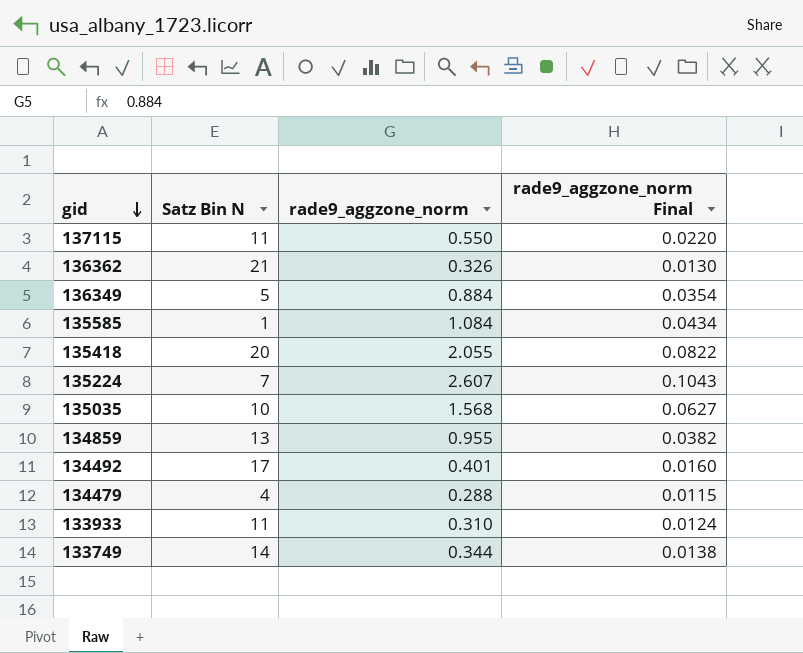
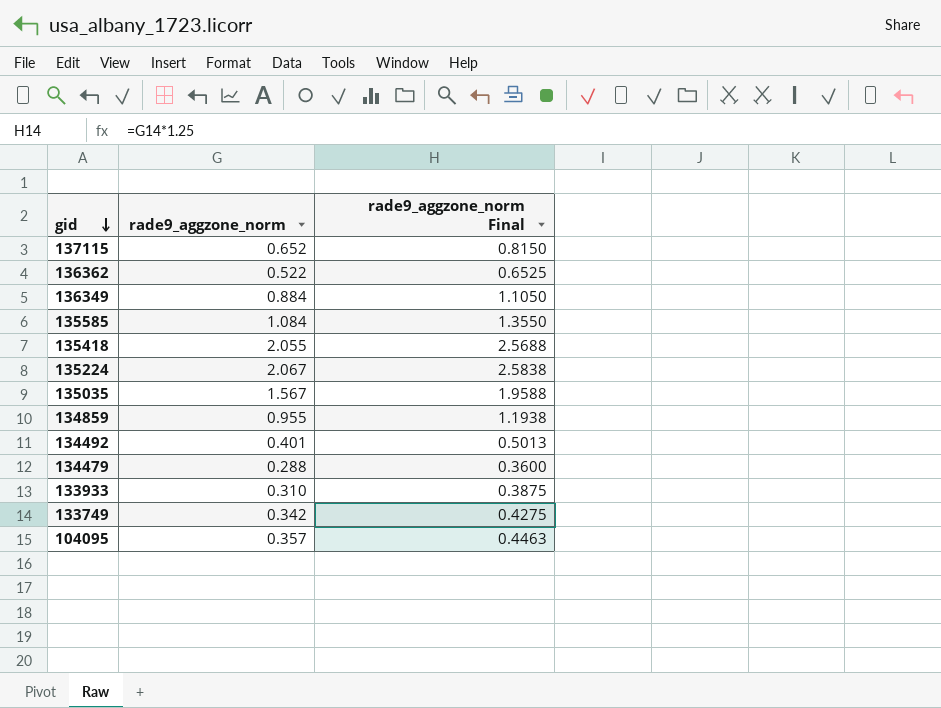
column Satz Bin N | position: 2 -> none
column rade9_aggzone_norm Final | formula: [rade9_aggzone_norm] * 0.04 -> [rade9_aggzone_norm] * 1.25
137115 | rade9_aggzone_norm: 0.550 -> 0.652
136362 | rade9_aggzone_norm: 0.326 -> 0.522
135224 | rade9_aggzone_norm: 2.607 -> 2.067
135035 | rade9_aggzone_norm: 1.568 -> 1.567
133749 | rade9_aggzone_norm: 0.344 -> 0.342
row 104095: none -> 0.357 | 0.4463

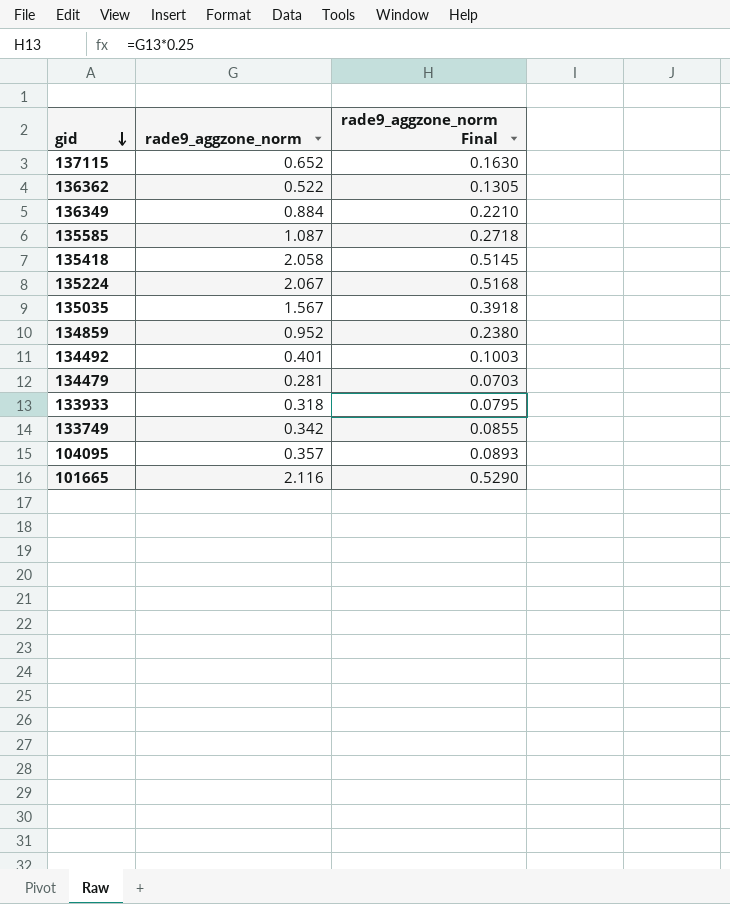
column rade9_aggzone_norm Final | formula: [rade9_aggzone_norm] * 1.25 -> [rade9_aggzone_norm] * 0.25
135585 | rade9_aggzone_norm: 1.084 -> 1.087
135418 | rade9_aggzone_norm: 2.055 -> 2.058
134859 | rade9_aggzone_norm: 0.955 -> 0.952
134479 | rade9_aggzone_norm: 0.288 -> 0.281
133933 | rade9_aggzone_norm: 0.310 -> 0.318
row 101665: none -> 2.116 | 0.5290

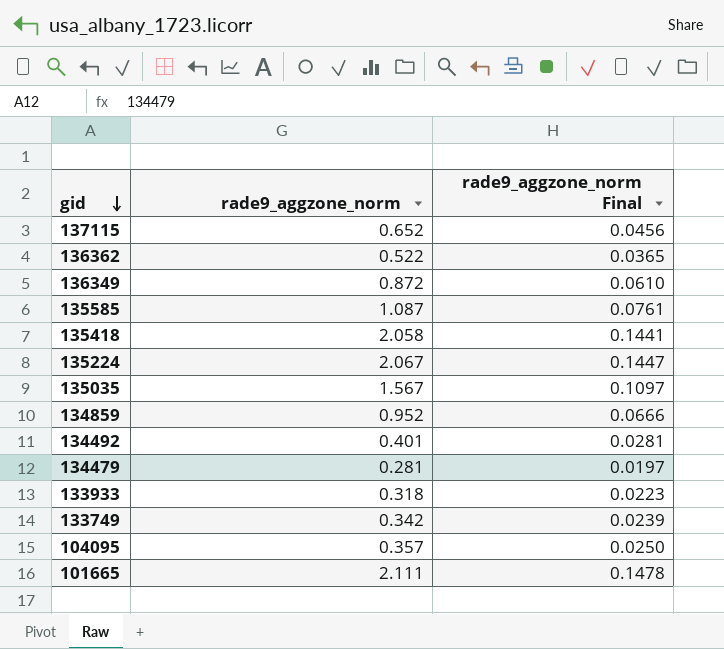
column rade9_aggzone_norm Final | formula: [rade9_aggzone_norm] * 0.25 -> [rade9_aggzone_norm] * 0.07
136349 | rade9_aggzone_norm: 0.884 -> 0.872
101665 | rade9_aggzone_norm: 2.116 -> 2.111

